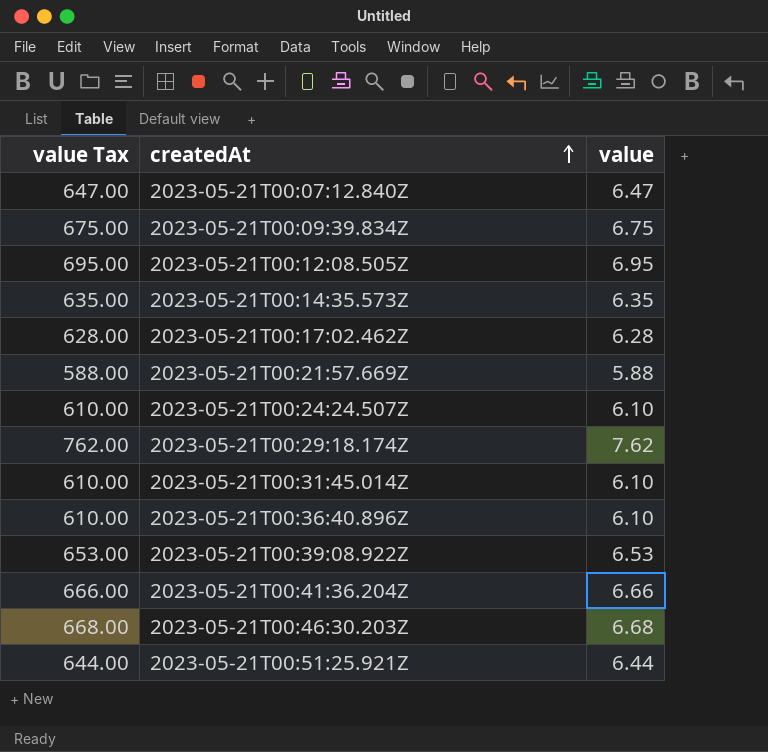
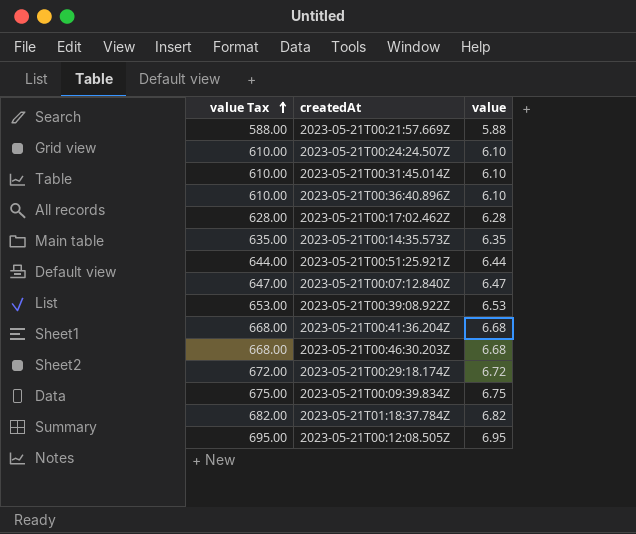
row order: createdAt ascending -> value Tax ascending
2023-05-21T00:41:36.204Z | value Tax: 666.00 -> 668.00
2023-05-21T00:41:36.204Z | value: 6.66 -> 6.68
2023-05-21T00:29:18.174Z | value Tax: 762.00 -> 672.00
2023-05-21T00:29:18.174Z | value: 7.62 -> 6.72
row 2023-05-21T01:18:37.784Z: none -> 682.00 | 6.82

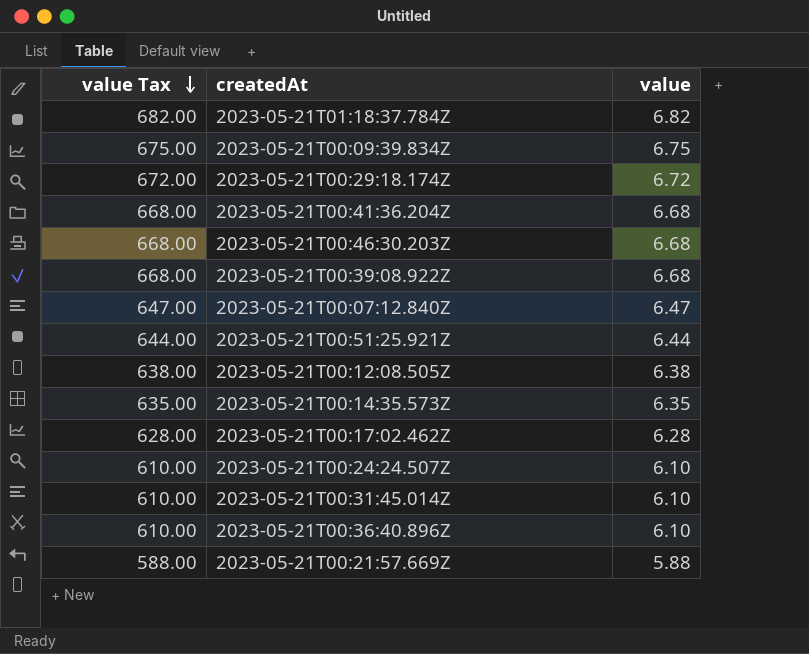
row order: value Tax ascending -> value Tax descending
2023-05-21T00:39:08.922Z | value Tax: 653.00 -> 668.00
2023-05-21T00:39:08.922Z | value: 6.53 -> 6.68
2023-05-21T00:12:08.505Z | value Tax: 695.00 -> 638.00
2023-05-21T00:12:08.505Z | value: 6.95 -> 6.38

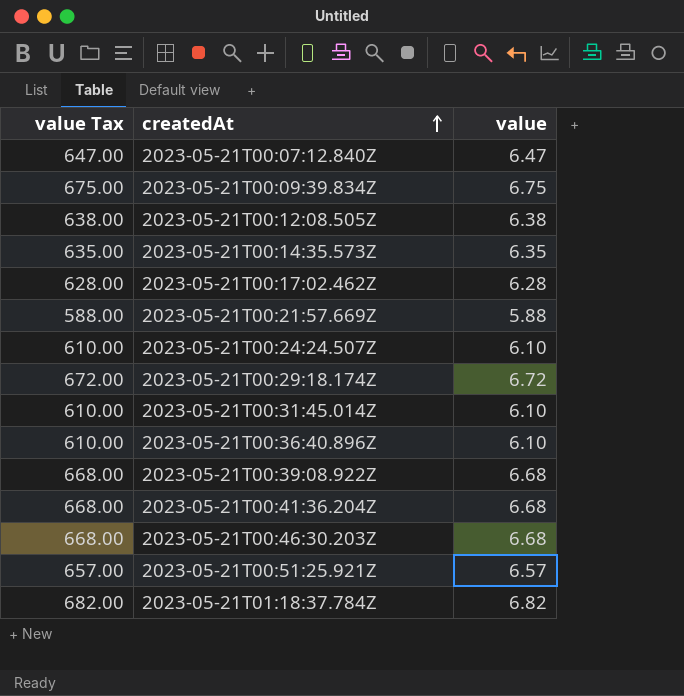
row order: value Tax descending -> createdAt ascending
2023-05-21T00:51:25.921Z | value Tax: 644.00 -> 657.00
2023-05-21T00:51:25.921Z | value: 6.44 -> 6.57

